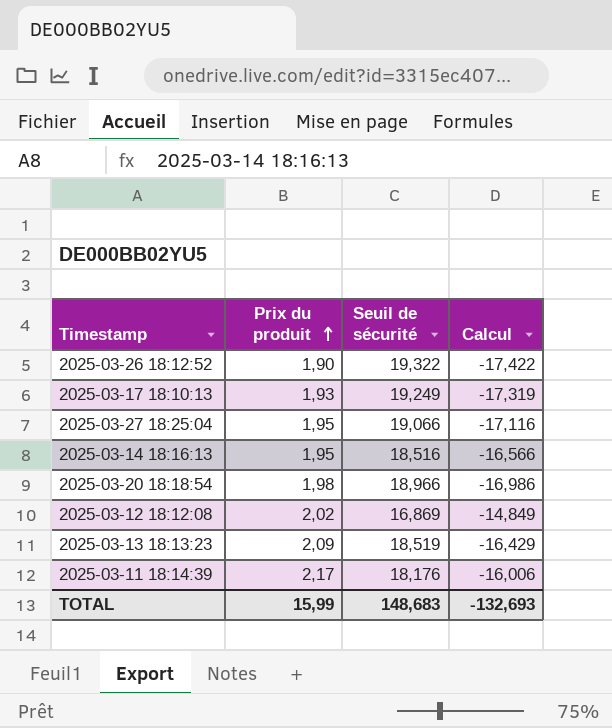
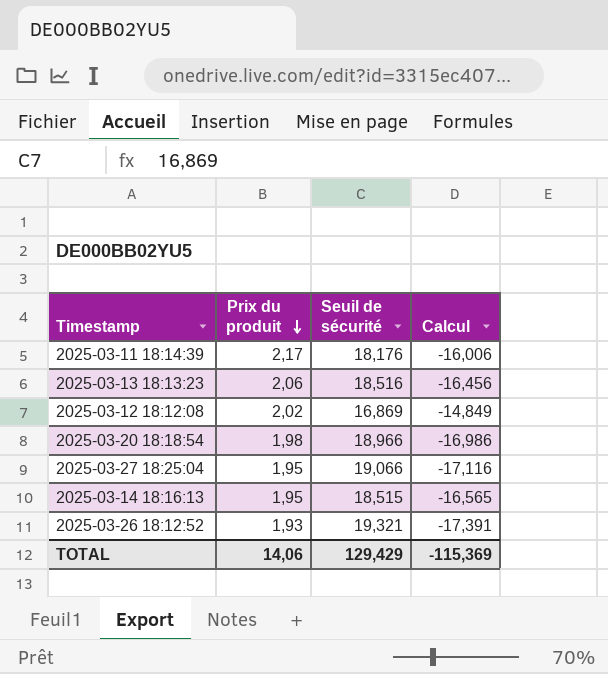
row order: Prix du produit ascending -> Prix du produit descending
row 2025-03-17 18:10:13: 1,93 | 19,249 | -17,319 -> none
2025-03-13 18:13:23 | Prix du produit: 2,09 -> 2,06
2025-03-13 18:13:23 | Seuil de sécurité: 18,519 -> 18,516
2025-03-13 18:13:23 | Calcul: -16,429 -> -16,456
2025-03-14 18:16:13 | Seuil de sécurité: 18,516 -> 18,515
2025-03-14 18:16:13 | Calcul: -16,566 -> -16,565
2025-03-26 18:12:52 | Prix du produit: 1,90 -> 1,93
2025-03-26 18:12:52 | Seuil de sécurité: 19,322 -> 19,321
2025-03-26 18:12:52 | Calcul: -17,422 -> -17,391
TOTAL | Prix du produit: 15,99 -> 14,06
TOTAL | Seuil de sécurité: 148,683 -> 129,429
TOTAL | Calcul: -132,693 -> -115,369

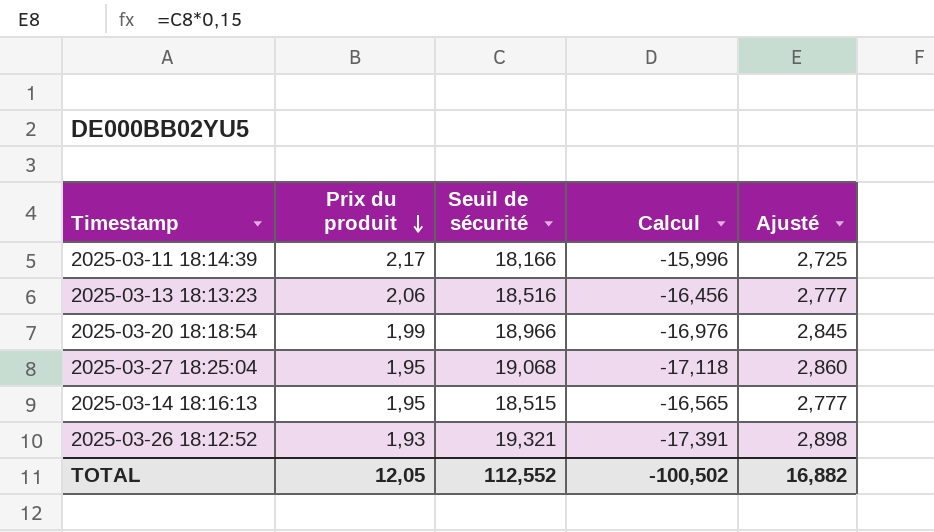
column Ajusté | formula: none -> [Seuil de sécurité] * 0,15
row 2025-03-12 18:12:08: 2,02 | 16,869 | -14,849 -> none
2025-03-11 18:14:39 | Seuil de sécurité: 18,176 -> 18,166
2025-03-11 18:14:39 | Calcul: -16,006 -> -15,996
2025-03-20 18:18:54 | Prix du produit: 1,98 -> 1,99
2025-03-20 18:18:54 | Calcul: -16,986 -> -16,976
2025-03-27 18:25:04 | Seuil de sécurité: 19,066 -> 19,068
2025-03-27 18:25:04 | Calcul: -17,116 -> -17,118
TOTAL | Prix du produit: 14,06 -> 12,05
TOTAL | Seuil de sécurité: 129,429 -> 112,552
TOTAL | Calcul: -115,369 -> -100,502

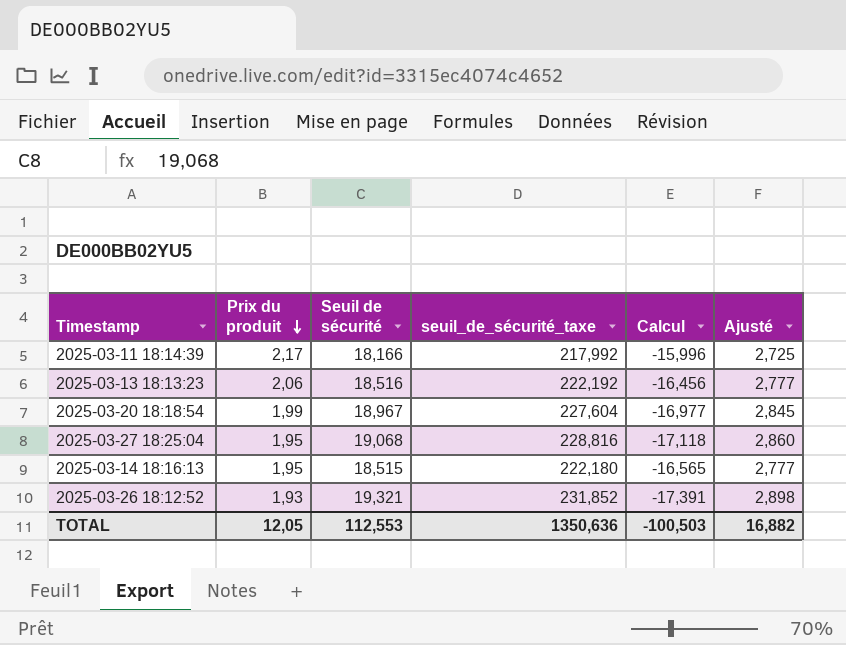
column seuil_de_sécurité_taxe | formula: none -> [Seuil de sécurité] * 12
2025-03-20 18:18:54 | Seuil de sécurité: 18,966 -> 18,967
2025-03-20 18:18:54 | Calcul: -16,976 -> -16,977
TOTAL | Seuil de sécurité: 112,552 -> 112,553
TOTAL | Calcul: -100,502 -> -100,503

